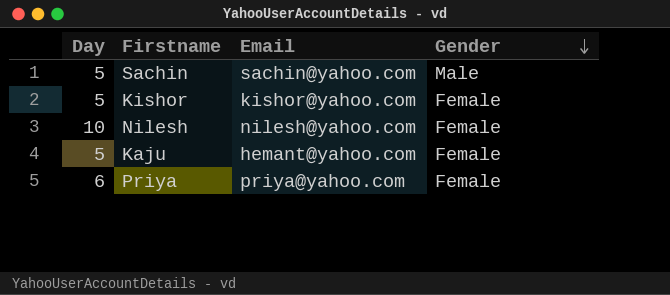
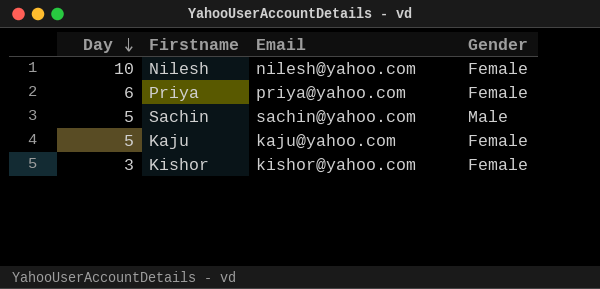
row order: Gender descending -> Day descending
Kaju | Email: hemant@yahoo.com -> kaju@yahoo.com
Kishor | Day: 5 -> 3

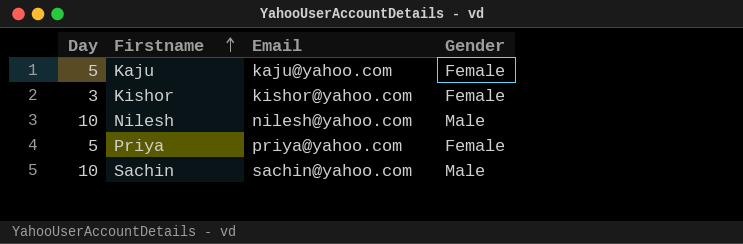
row order: Day descending -> Firstname ascending
Nilesh | Gender: Female -> Male
Priya | Day: 6 -> 5
Sachin | Day: 5 -> 10

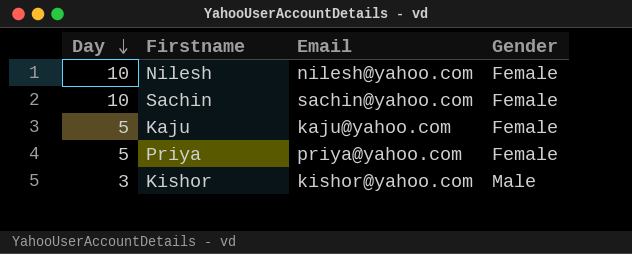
row order: Firstname ascending -> Day descending
Nilesh | Gender: Male -> Female
Sachin | Gender: Male -> Female
Kishor | Gender: Female -> Male

